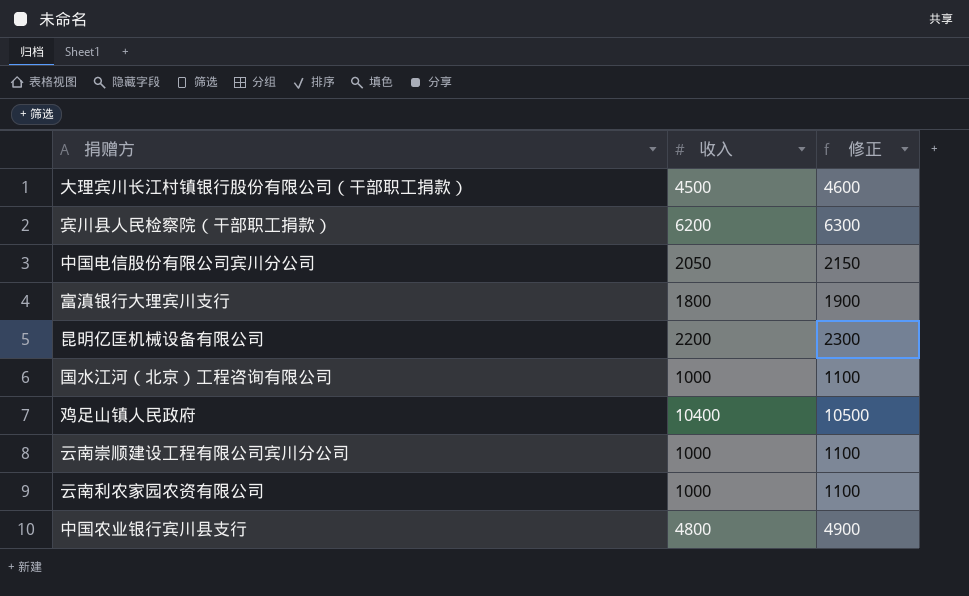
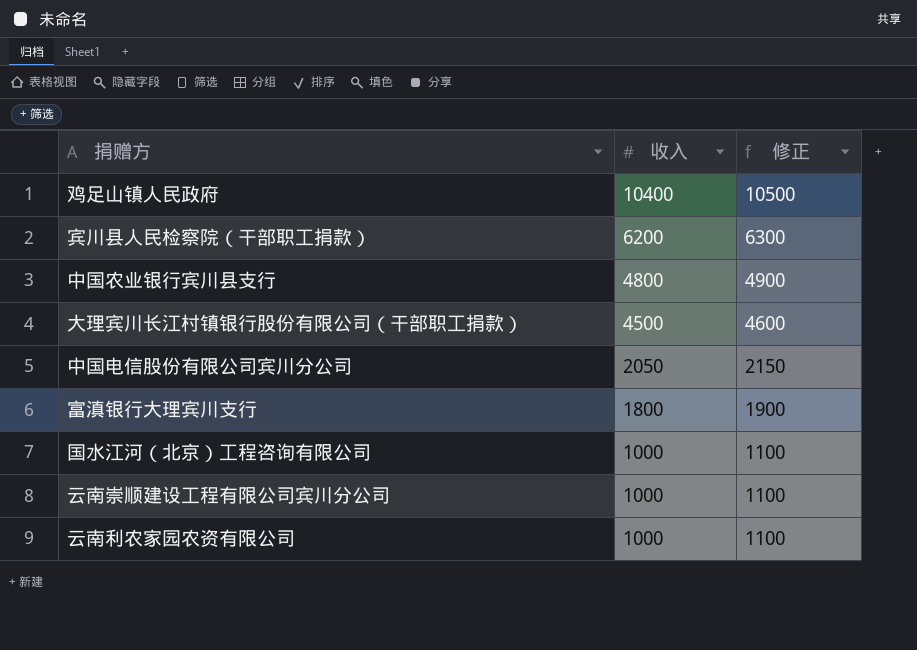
row order: none -> 收入 descending
row 昆明亿匡机械设备有限公司: 2200 | 2300 -> none

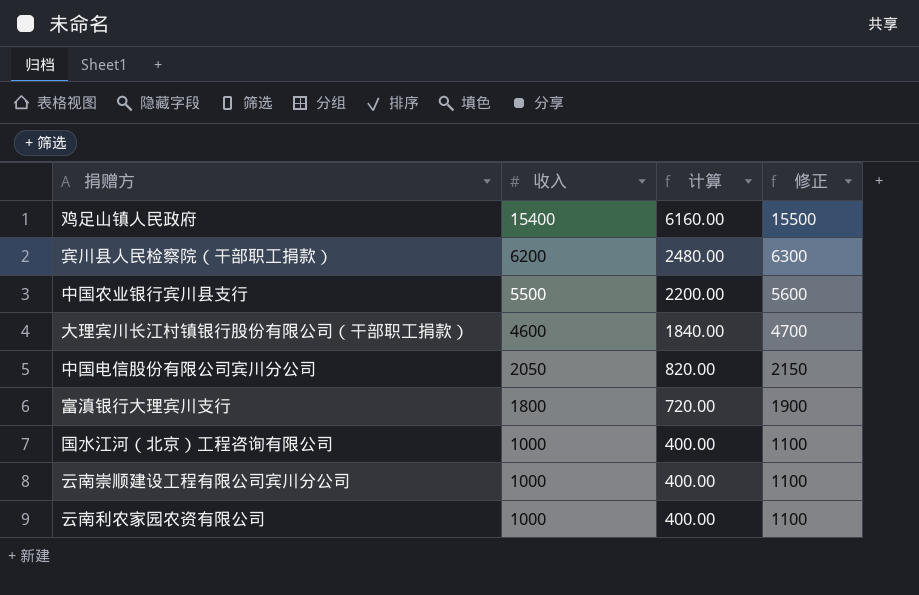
column 计算 | formula: none -> [收入] * 0.4
鸡足山镇人民政府 | 收入: 10400 -> 15400
鸡足山镇人民政府 | 修正: 10500 -> 15500
中国农业银行宾川县支行 | 收入: 4800 -> 5500
中国农业银行宾川县支行 | 修正: 4900 -> 5600
大理宾川长江村镇银行股份有限公司（干部职工捐款） | 收入: 4500 -> 4600
大理宾川长江村镇银行股份有限公司（干部职工捐款） | 修正: 4600 -> 4700

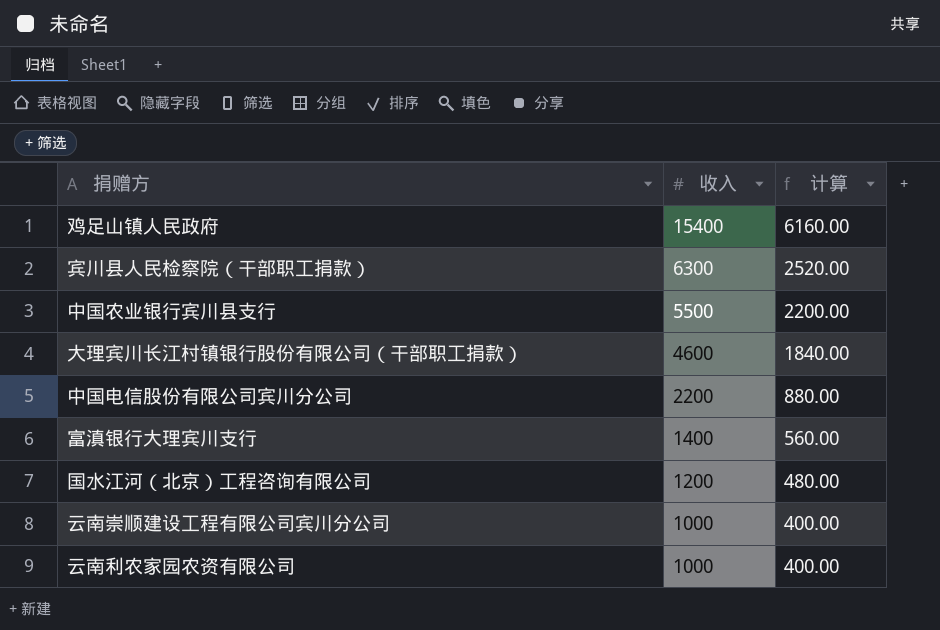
column 修正 | formula: [收入] + 100 -> none
宾川县人民检察院（干部职工捐款） | 收入: 6200 -> 6300
宾川县人民检察院（干部职工捐款） | 计算: 2480.00 -> 2520.00
中国电信股份有限公司宾川分公司 | 收入: 2050 -> 2200
中国电信股份有限公司宾川分公司 | 计算: 820.00 -> 880.00
富滇银行大理宾川支行 | 收入: 1800 -> 1400
富滇银行大理宾川支行 | 计算: 720.00 -> 560.00
国水江河（北京）工程咨询有限公司 | 收入: 1000 -> 1200
国水江河（北京）工程咨询有限公司 | 计算: 400.00 -> 480.00

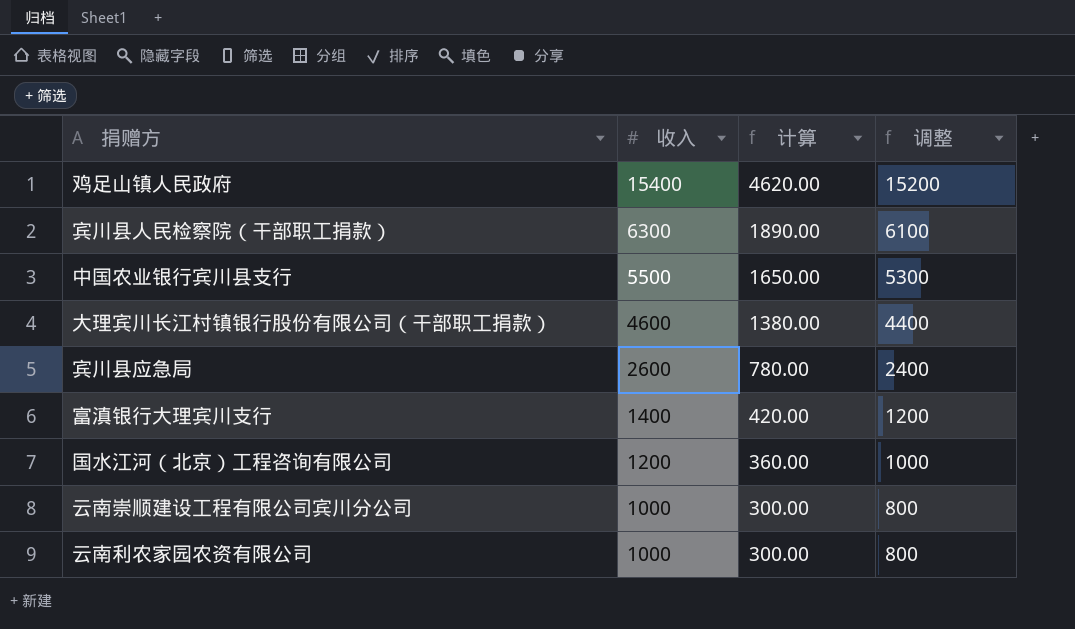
column 计算 | formula: [收入] * 0.4 -> [收入] * 0.3
column 调整 | formula: none -> [收入] - 200
row 中国电信股份有限公司宾川分公司: 2200 | 880.00 -> none
row 宾川县应急局: none -> 2600 | 780.00 | 2400

